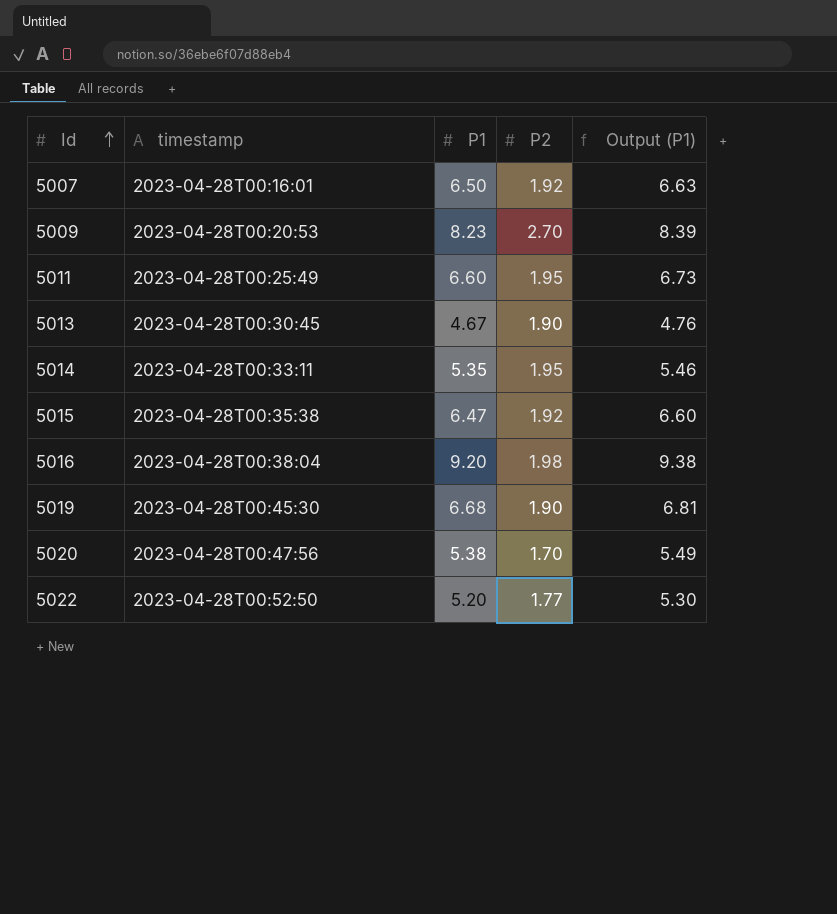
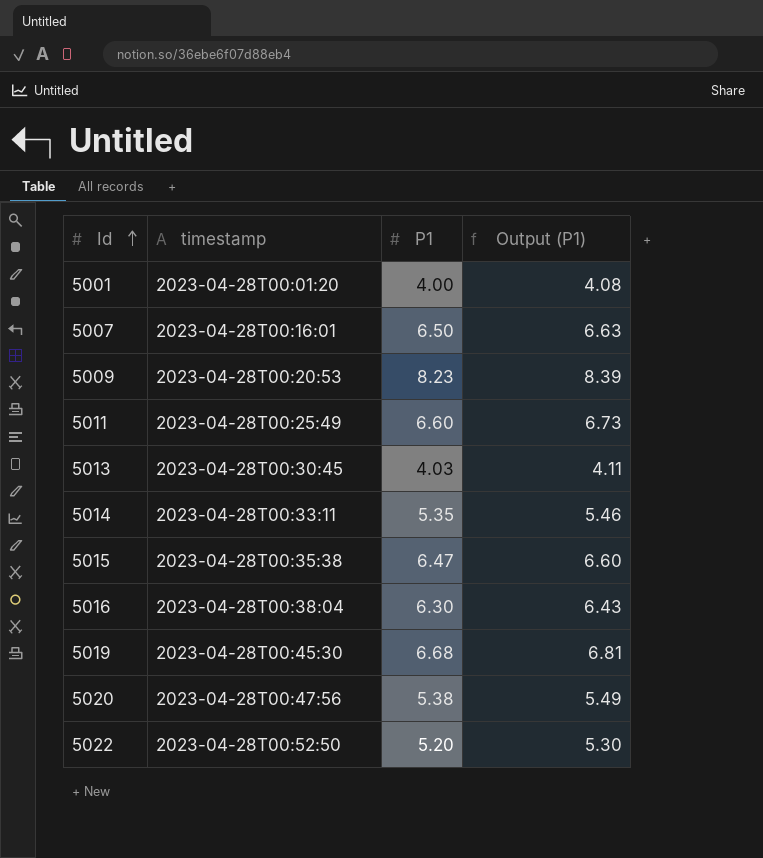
column P2 | position: 4 -> none
row 5001: none -> 2023-04-28T00:01:20 | 4.00 | 4.08
5013 | P1: 4.67 -> 4.03
5013 | Output (P1): 4.76 -> 4.11
5016 | P1: 9.20 -> 6.30
5016 | Output (P1): 9.38 -> 6.43

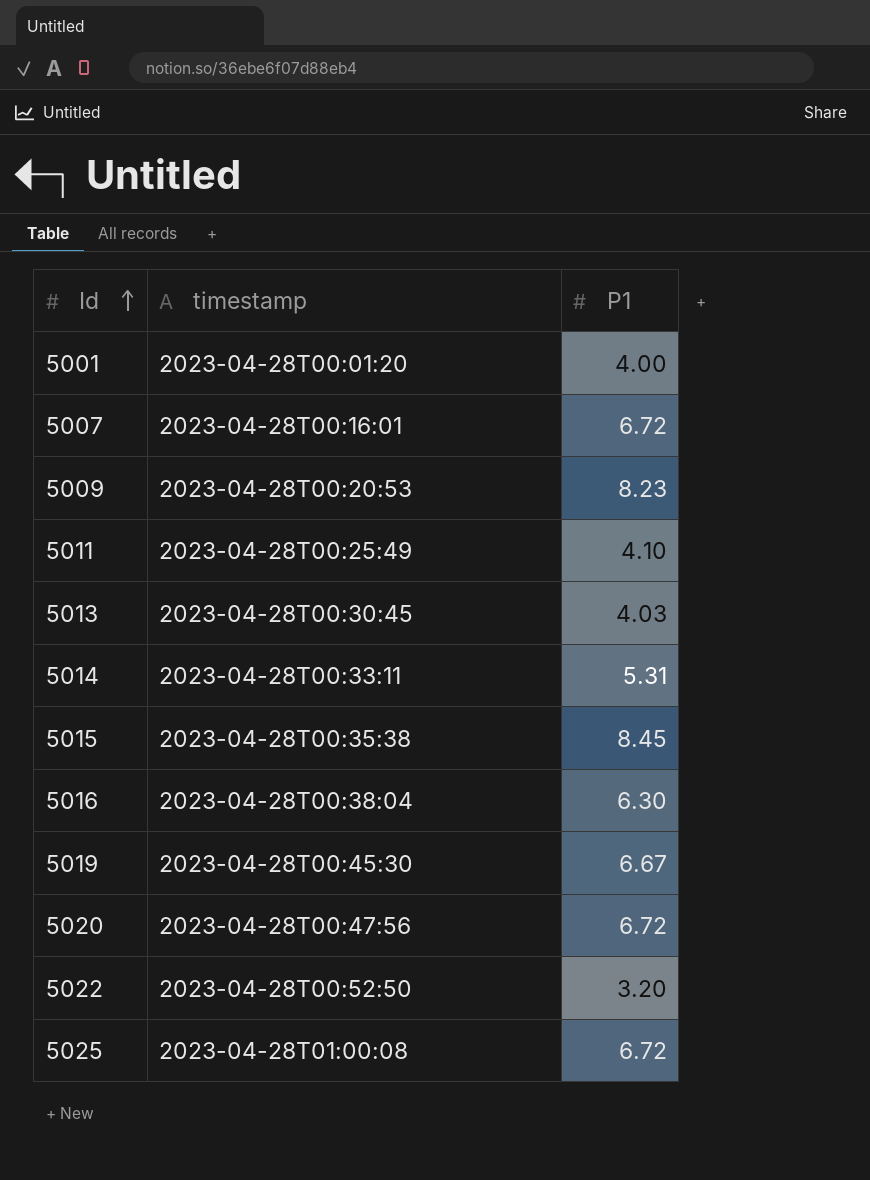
column Output (P1) | formula: [P1] * 1.02 -> none
5007 | P1: 6.50 -> 6.72
5011 | P1: 6.60 -> 4.10
5014 | P1: 5.35 -> 5.31
5015 | P1: 6.47 -> 8.45
5019 | P1: 6.68 -> 6.67
5020 | P1: 5.38 -> 6.72
5022 | P1: 5.20 -> 3.20
row 5025: none -> 2023-04-28T01:00:08 | 6.72

